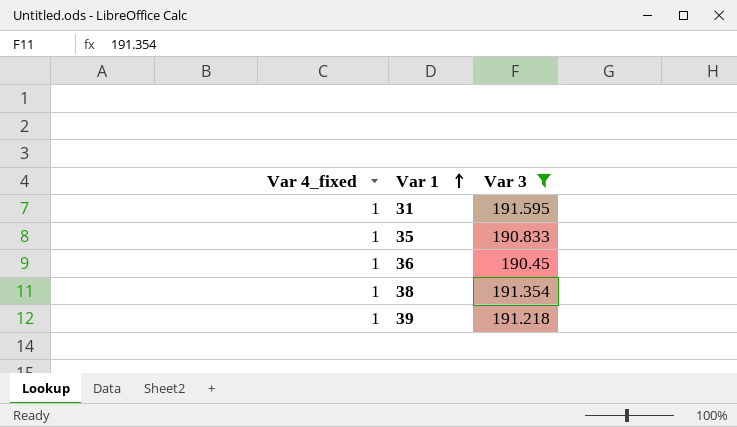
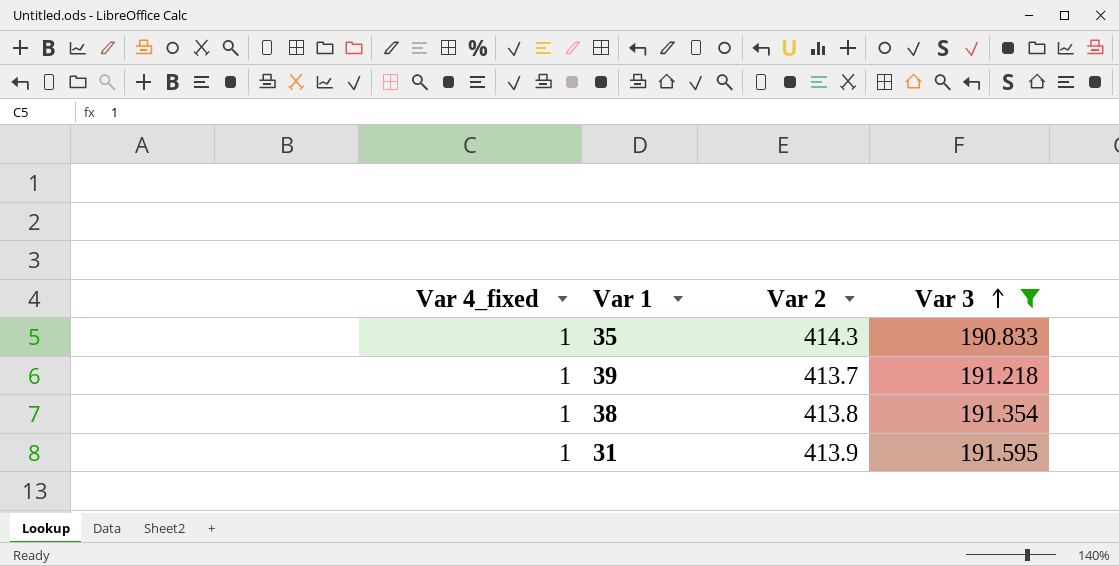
row order: Var 1 ascending -> Var 3 ascending
column Var 2 | position: none -> 3
row 36: 1 | 190.45 -> none

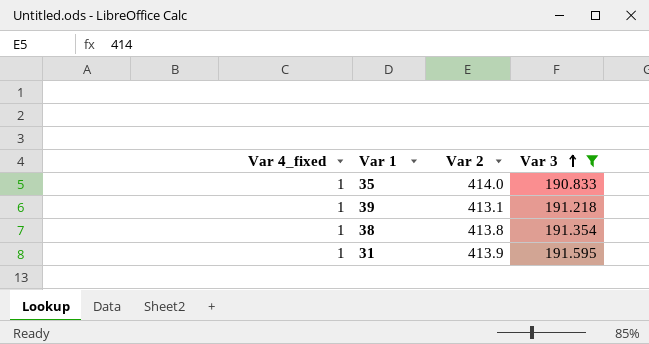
35 | Var 2: 414.3 -> 414.0
39 | Var 2: 413.7 -> 413.1

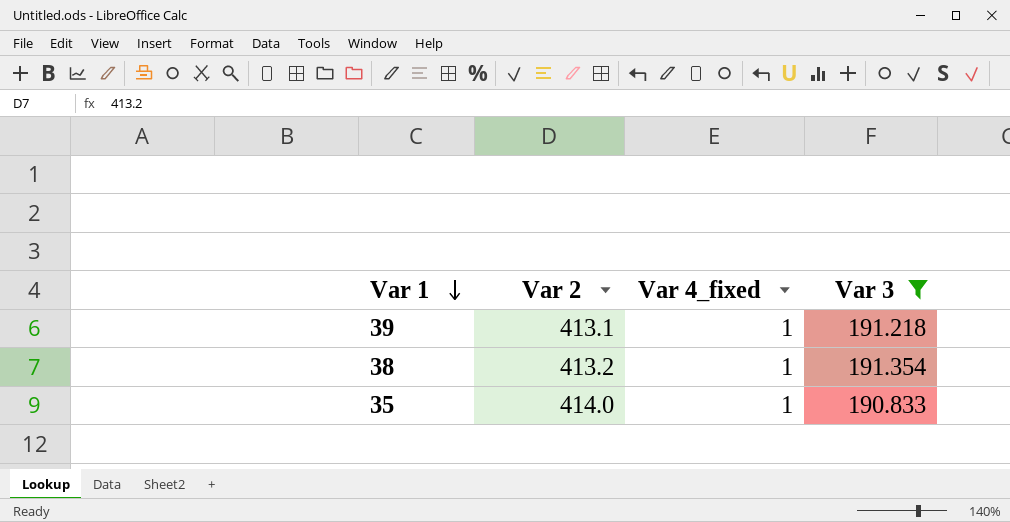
row order: Var 3 ascending -> Var 1 descending
column Var 4_fixed | position: 1 -> 3
row 31: 1 | 413.9 | 191.595 -> none
38 | Var 2: 413.8 -> 413.2

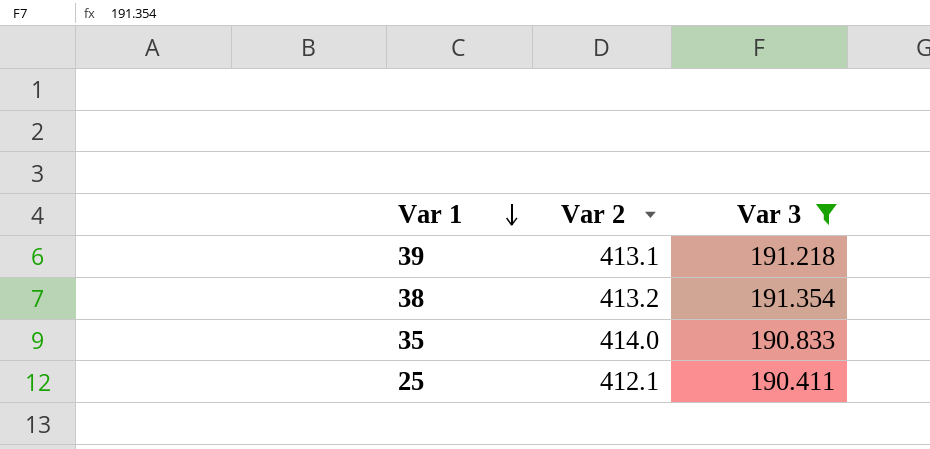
column Var 4_fixed | position: 3 -> none
row 25: none -> 412.1 | 190.411

